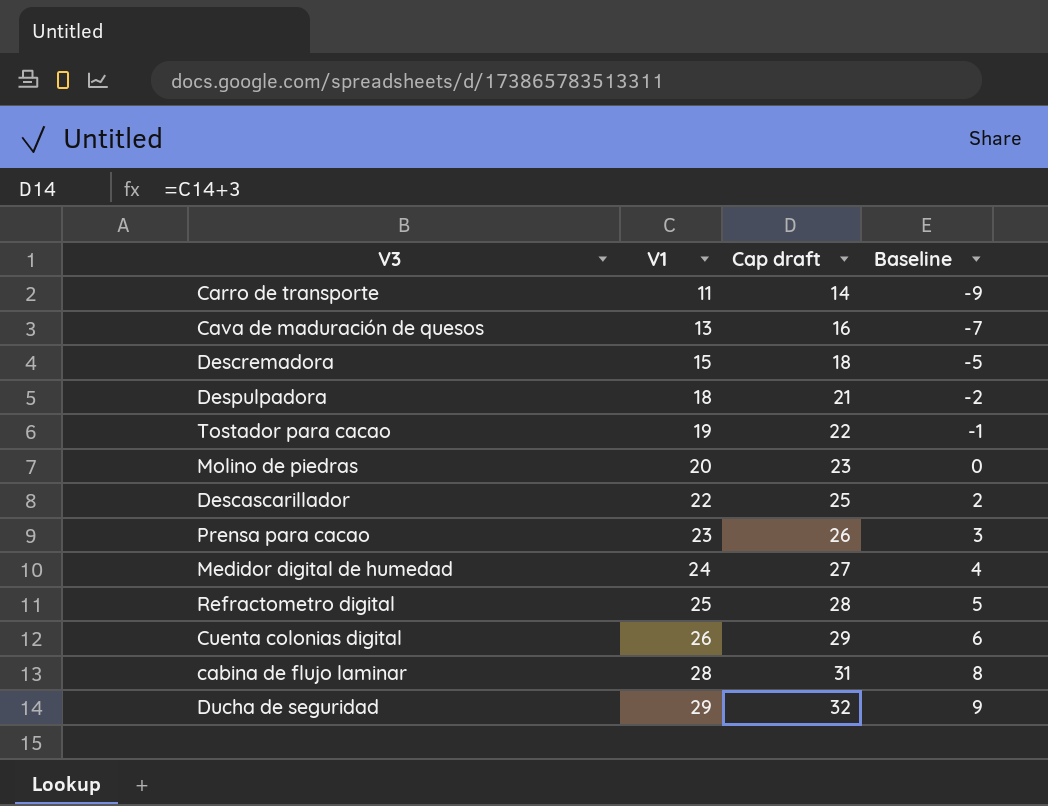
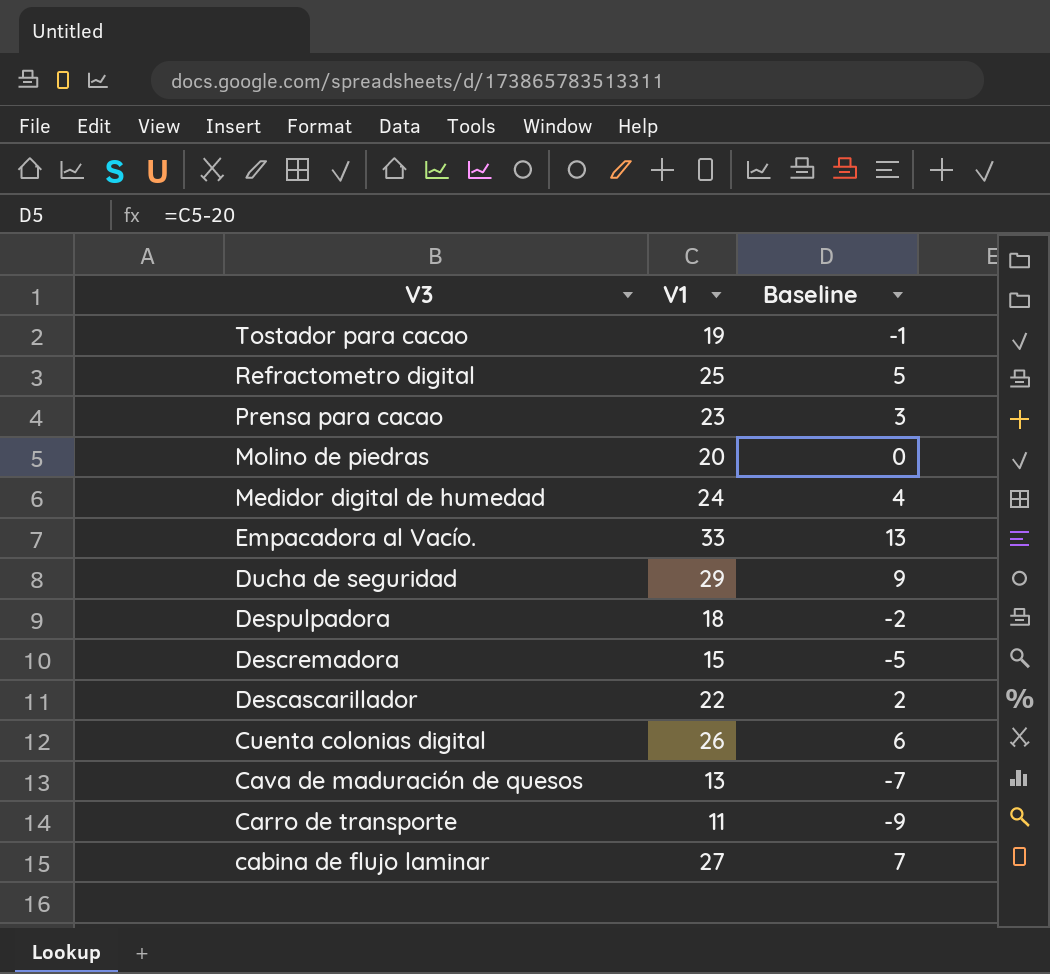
row order: V1 ascending -> V3 descending
column Cap draft | formula: [V1] + 3 -> none
row Empacadora al Vacío.: none -> 33 | 13
cabina de flujo laminar | V1: 28 -> 27
cabina de flujo laminar | Baseline: 8 -> 7

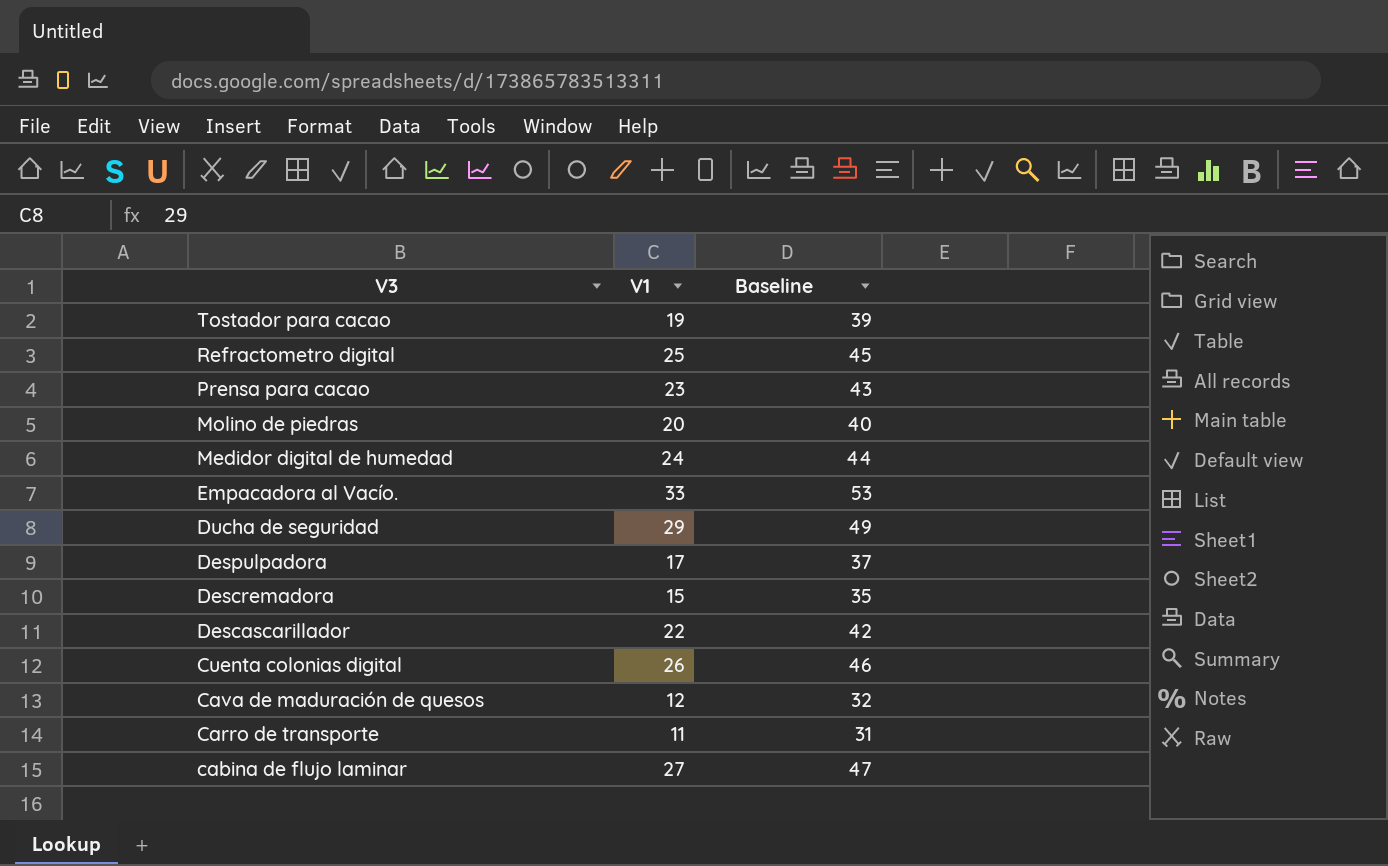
column Baseline | formula: [V1] - 20 -> [V1] + 20
Despulpadora | V1: 18 -> 17
Cava de maduración de quesos | V1: 13 -> 12

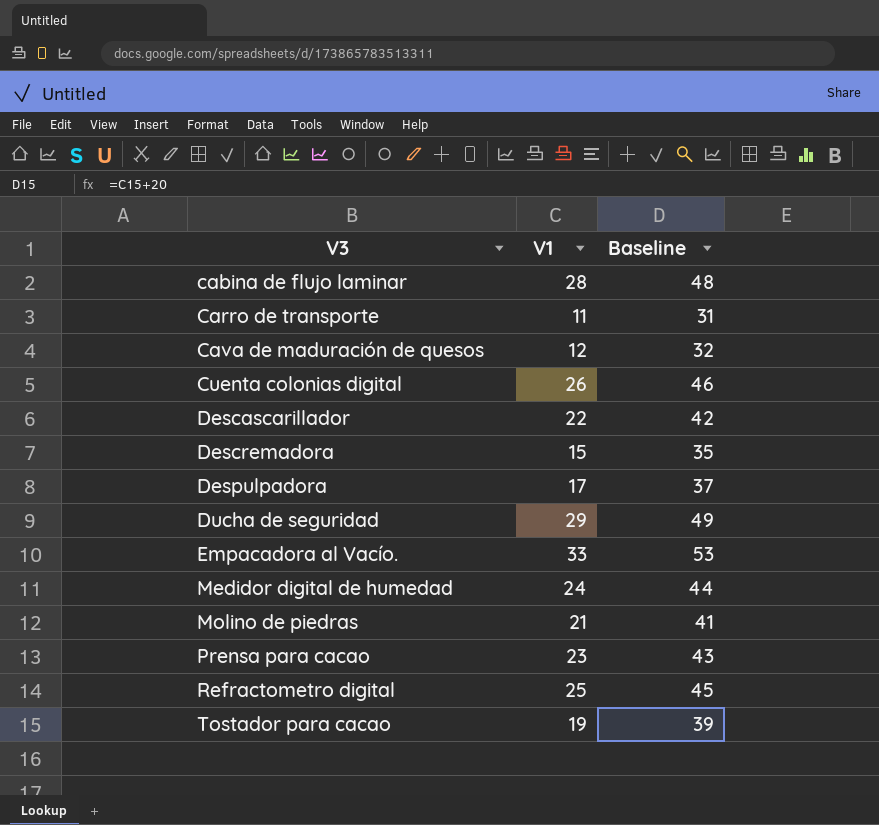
row order: V3 descending -> V3 ascending
cabina de flujo laminar | V1: 27 -> 28
cabina de flujo laminar | Baseline: 47 -> 48
Molino de piedras | V1: 20 -> 21
Molino de piedras | Baseline: 40 -> 41

